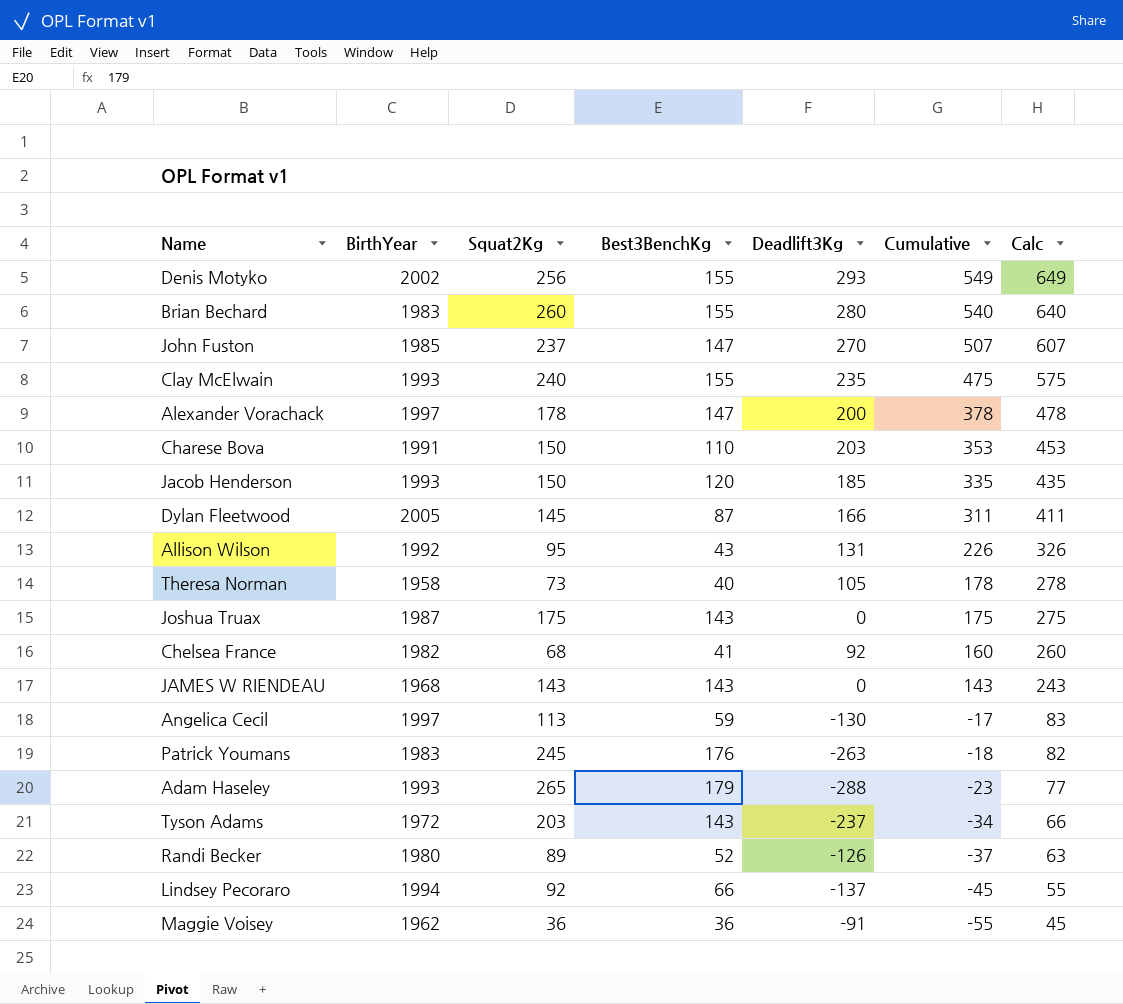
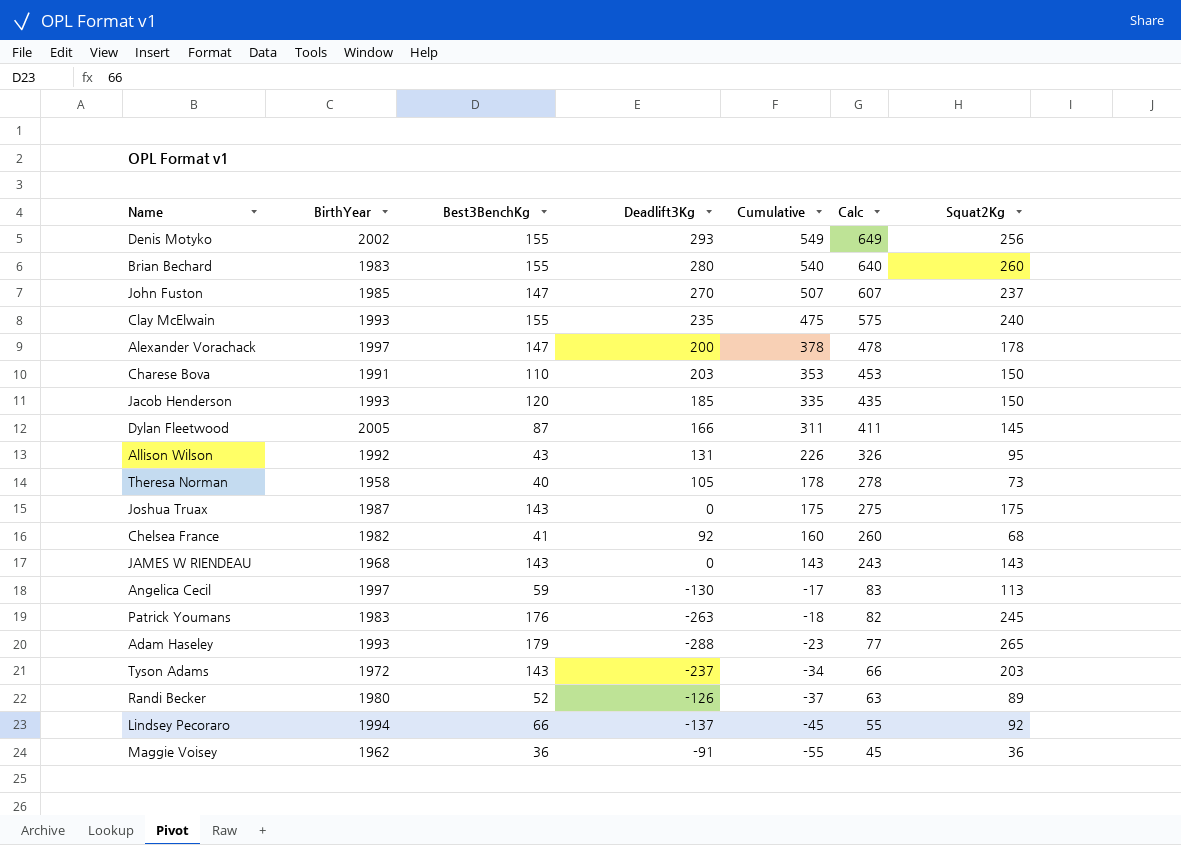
column Squat2Kg | position: 3 -> 7

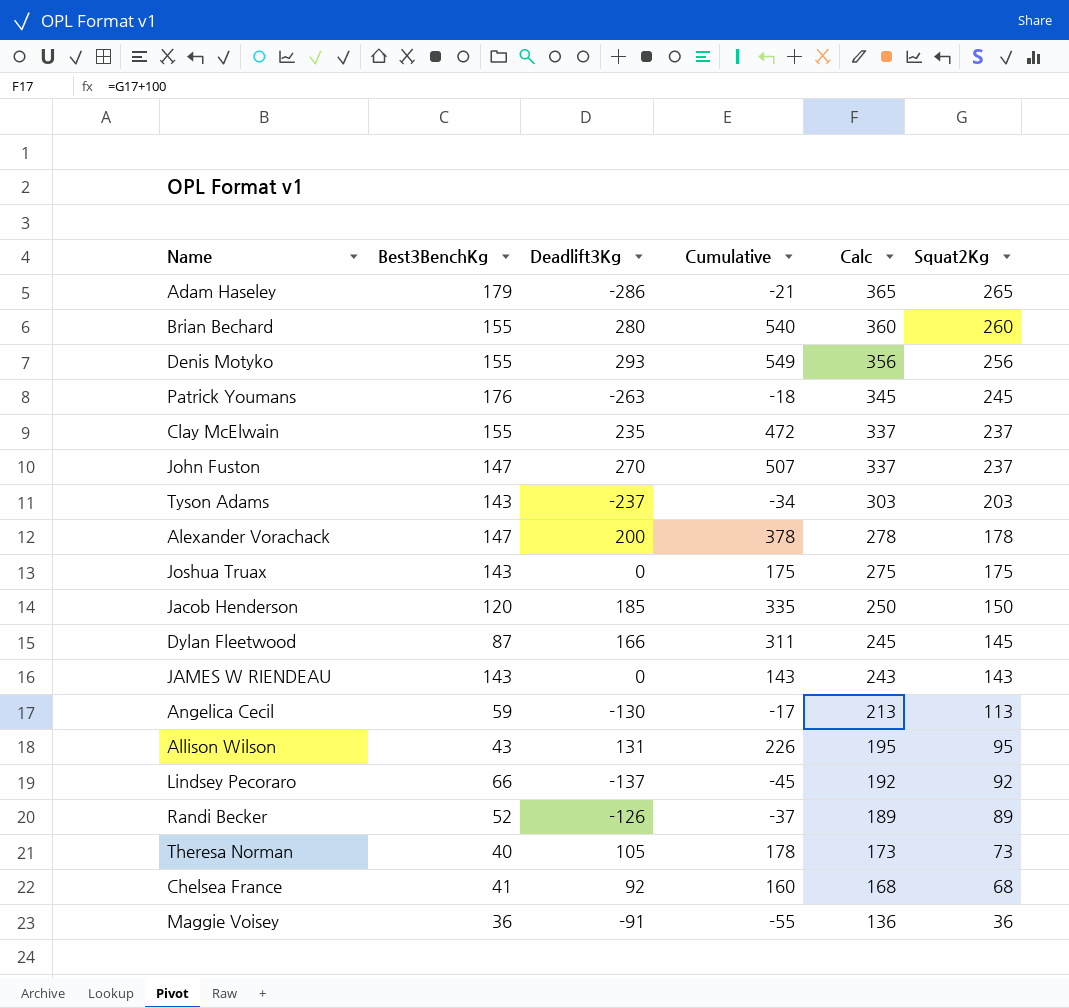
row order: Cumulative descending -> Calc descending
column BirthYear | position: 2 -> none
column Calc | formula: [Cumulative] + 100 -> [Squat2Kg] + 100
row Charese Bova: 1991 | 110 | 203 | 353 | 453 | 150 -> none
Adam Haseley | Deadlift3Kg: -288 -> -286
Adam Haseley | Cumulative: -23 -> -21
Clay McElwain | Cumulative: 475 -> 472
Clay McElwain | Squat2Kg: 240 -> 237

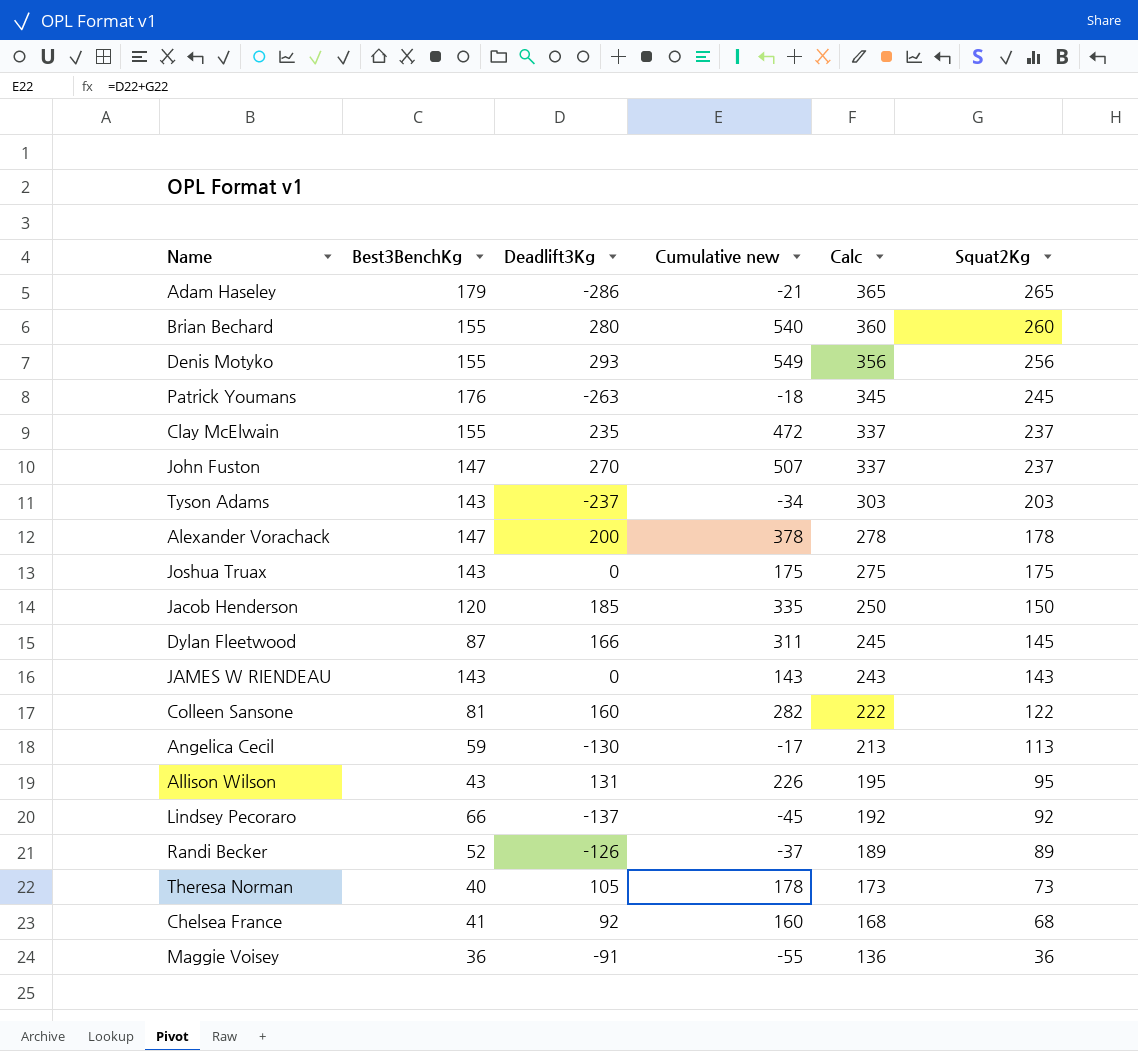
column name: Cumulative -> Cumulative new
row Colleen Sansone: none -> 81 | 160 | 282 | 222 | 122

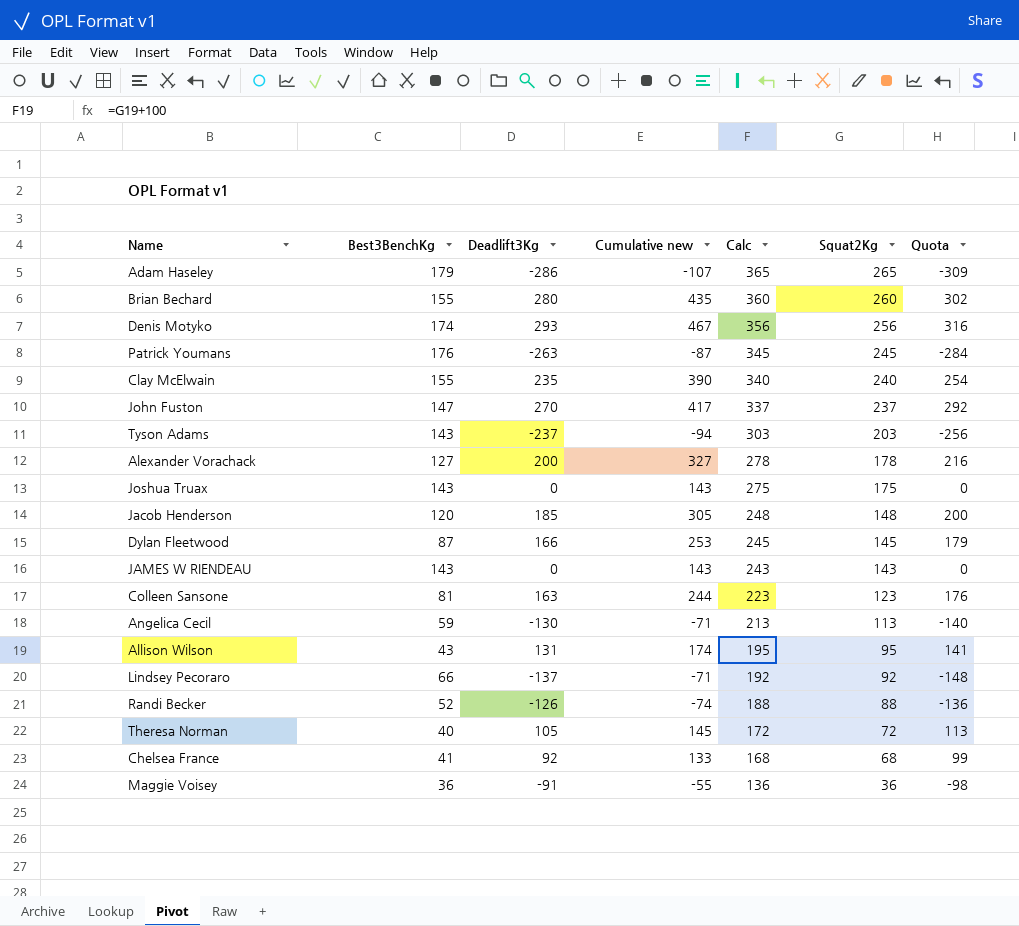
column Cumulative new | formula: [Deadlift3Kg] + [Squat2Kg] -> [Best3BenchKg] + [Deadlift3Kg]
column Quota | formula: none -> [Deadlift3Kg] * 1.08
Denis Motyko | Best3BenchKg: 155 -> 174
Clay McElwain | Calc: 337 -> 340
Clay McElwain | Squat2Kg: 237 -> 240
Alexander Vorachack | Best3BenchKg: 147 -> 127
Jacob Henderson | Calc: 250 -> 248
Jacob Henderson | Squat2Kg: 150 -> 148
Colleen Sansone | Deadlift3Kg: 160 -> 163
Colleen Sansone | Calc: 222 -> 223
Colleen Sansone | Squat2Kg: 122 -> 123
Randi Becker | Calc: 189 -> 188
Randi Becker | Squat2Kg: 89 -> 88
Theresa Norman | Calc: 173 -> 172
Theresa Norman | Squat2Kg: 73 -> 72

